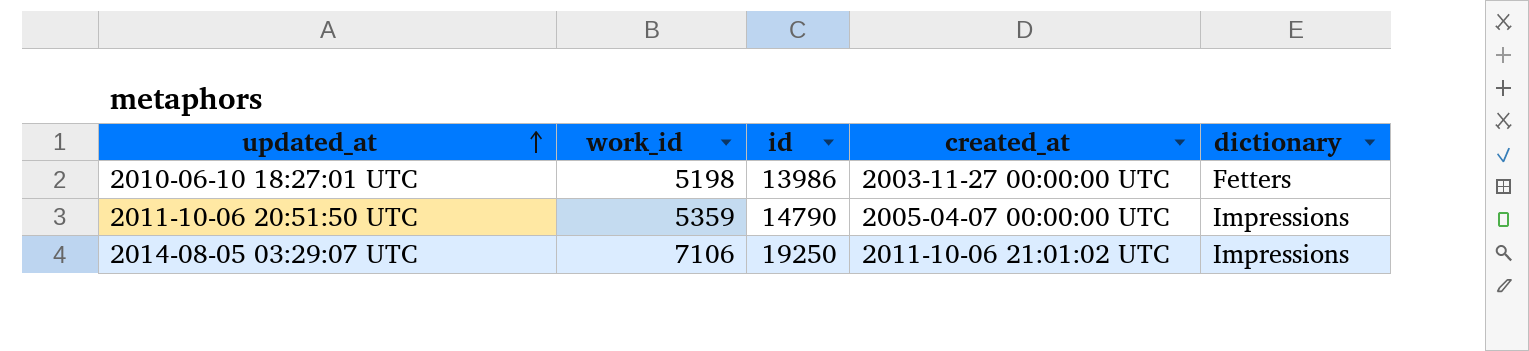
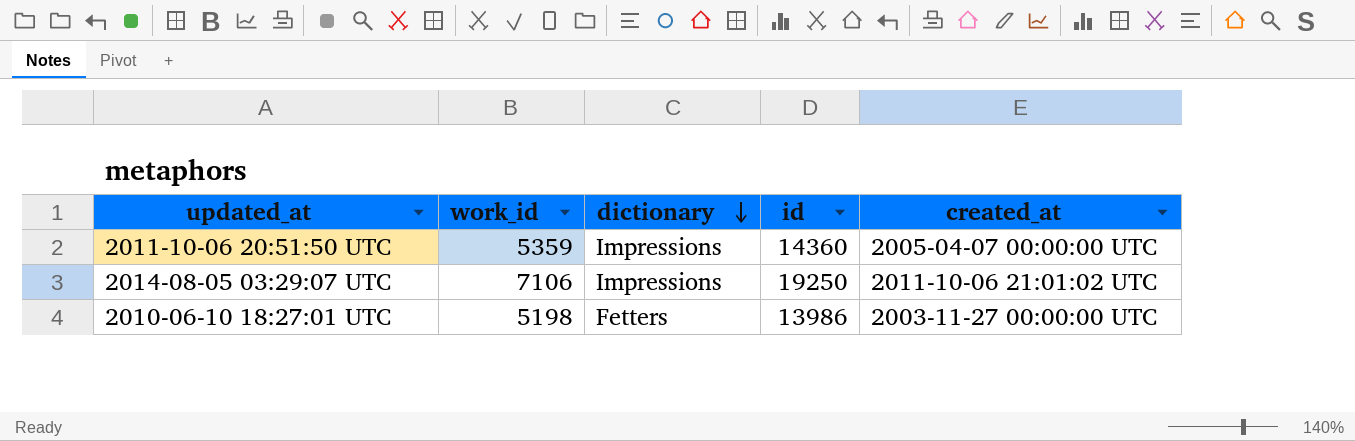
row order: updated_at ascending -> dictionary descending
column dictionary | position: 5 -> 3
2011-10-06 20:51:50 UTC | id: 14790 -> 14360

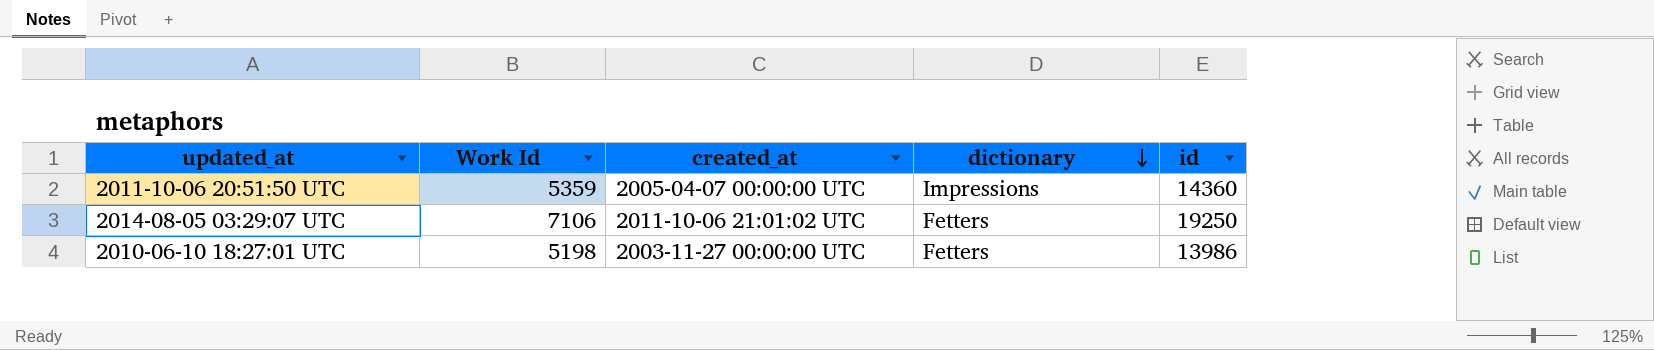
column name: work_id -> Work Id
column created_at | position: 5 -> 3
2014-08-05 03:29:07 UTC | dictionary: Impressions -> Fetters

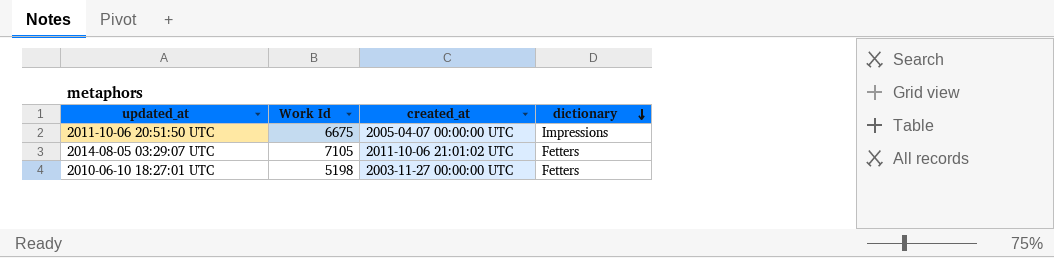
column id | position: 5 -> none
2011-10-06 20:51:50 UTC | Work Id: 5359 -> 6675
2014-08-05 03:29:07 UTC | Work Id: 7106 -> 7105

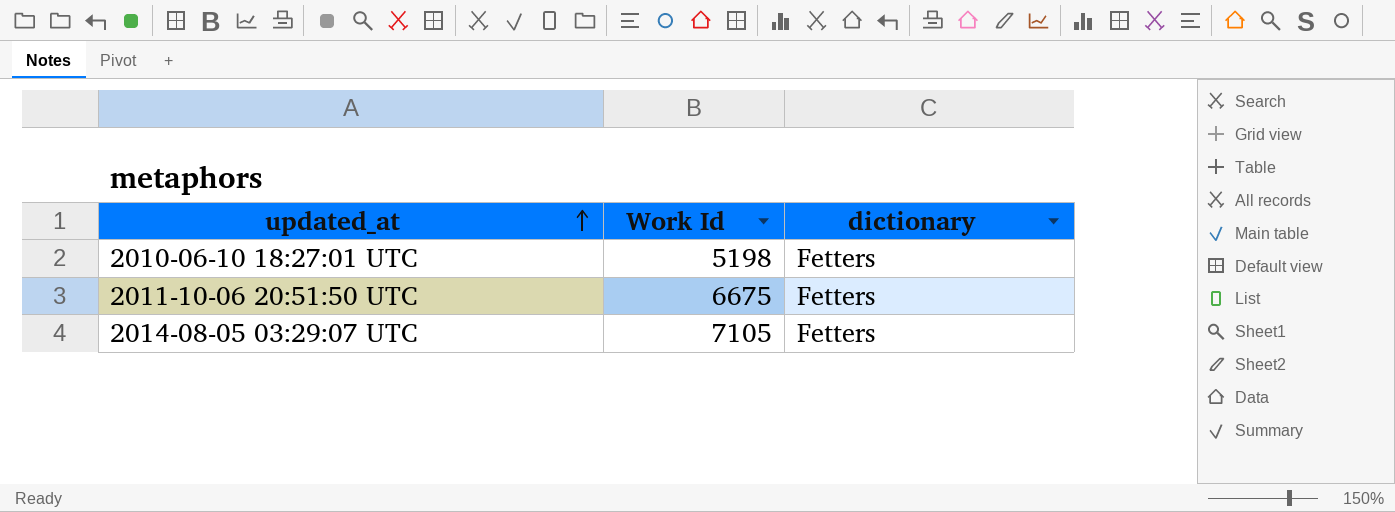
row order: dictionary descending -> updated_at ascending
column created_at | position: 3 -> none
2011-10-06 20:51:50 UTC | dictionary: Impressions -> Fetters

